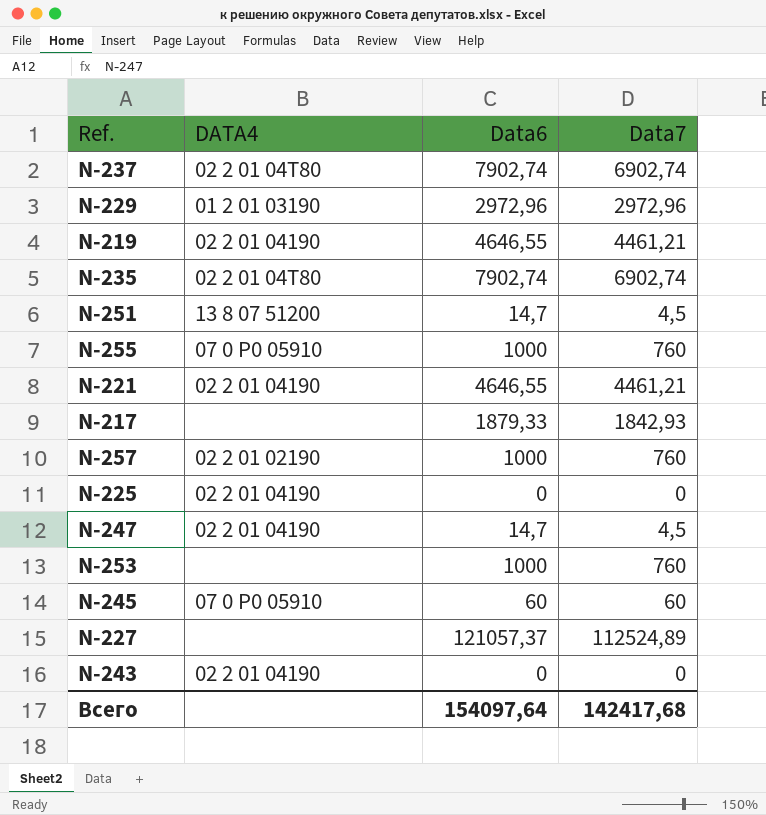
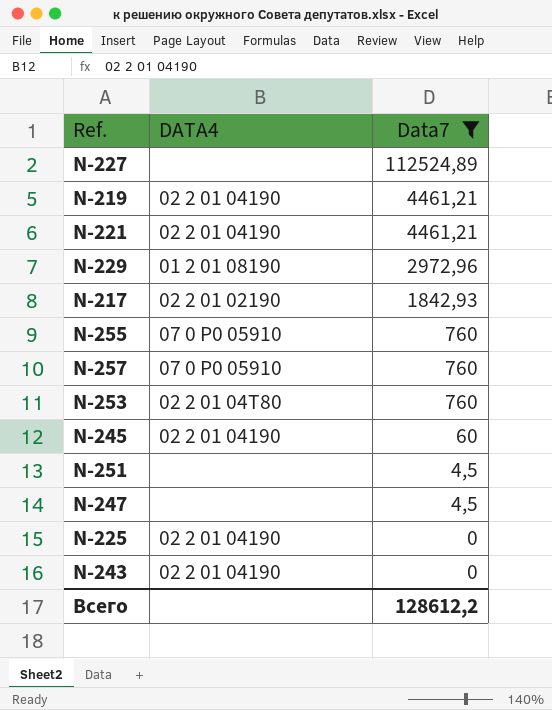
filter: none -> Data7 != 6902,74
row order: none -> Data7 descending
column Data6 | position: 3 -> none
N-229 | DATA4: 01 2 01 03190 -> 01 2 01 08190
N-217 | DATA4: none -> 02 2 01 02190
N-257 | DATA4: 02 2 01 02190 -> 07 0 Р0 05910
N-253 | DATA4: none -> 02 2 01 04T80
N-245 | DATA4: 07 0 Р0 05910 -> 02 2 01 04190
N-251 | DATA4: 13 8 07 51200 -> none
N-247 | DATA4: 02 2 01 04190 -> none
Всего | Data7: 142417,68 -> 128612,2

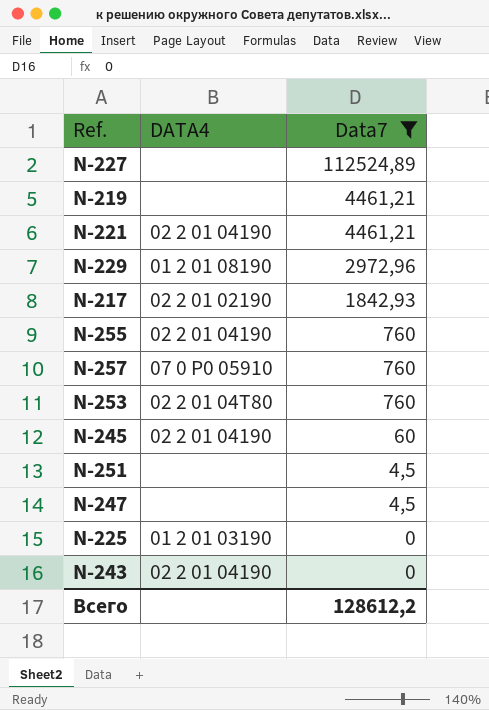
N-219 | DATA4: 02 2 01 04190 -> none
N-255 | DATA4: 07 0 Р0 05910 -> 02 2 01 04190
N-225 | DATA4: 02 2 01 04190 -> 01 2 01 03190

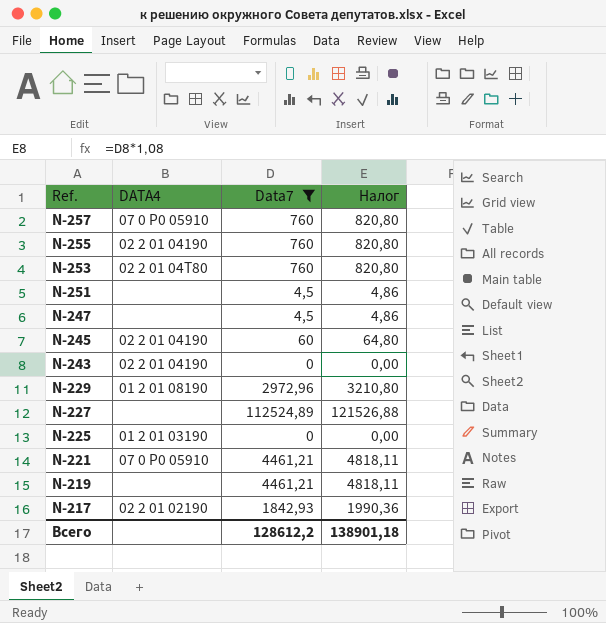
row order: Data7 descending -> Ref. descending
column Налог | formula: none -> [Data7] * 1,08
N-221 | DATA4: 02 2 01 04190 -> 07 0 Р0 05910

